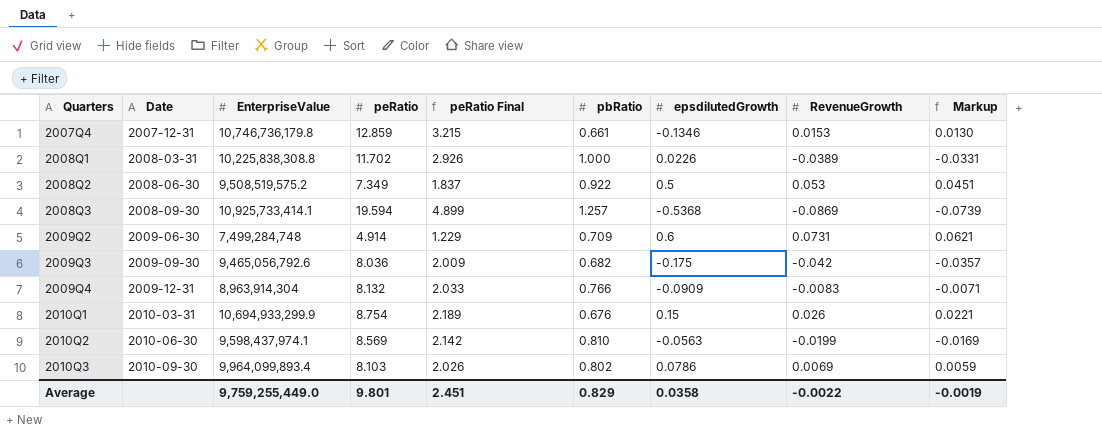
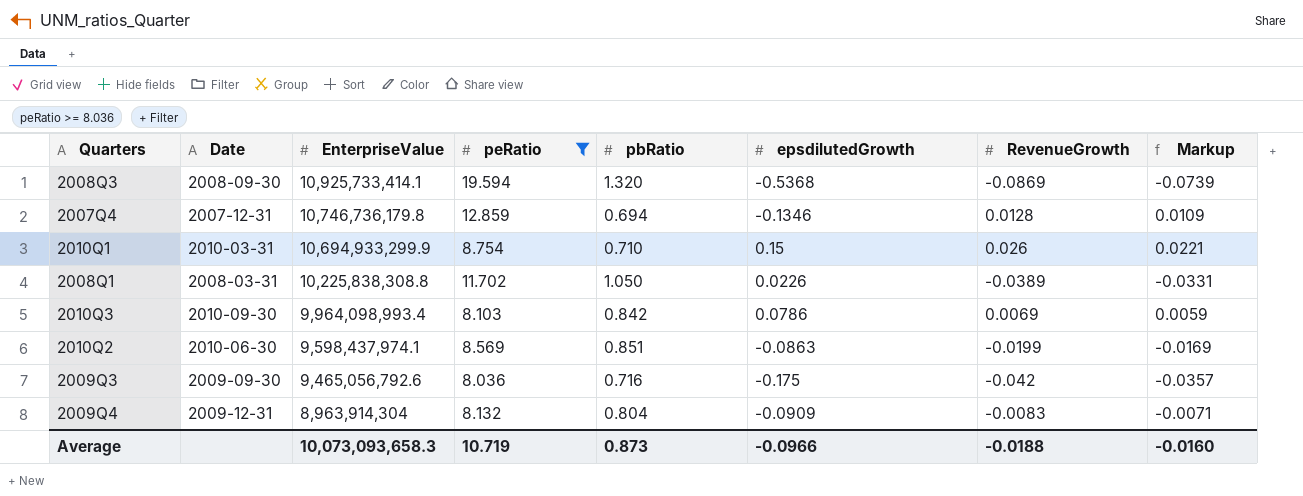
filter: none -> peRatio >= 8.036
row order: Quarters ascending -> EnterpriseValue descending
column peRatio Final | formula: [peRatio] * 0.25 -> none
2008Q3 | pbRatio: 1.257 -> 1.320
2007Q4 | pbRatio: 0.661 -> 0.694
2007Q4 | RevenueGrowth: 0.0153 -> 0.0128
2007Q4 | Markup: 0.0130 -> 0.0109
2010Q1 | pbRatio: 0.676 -> 0.710
2008Q1 | pbRatio: 1.000 -> 1.050
2010Q3 | EnterpriseValue: 9,964,099,893.4 -> 9,964,098,993.4
2010Q3 | pbRatio: 0.802 -> 0.842
2010Q2 | pbRatio: 0.810 -> 0.851
2010Q2 | epsdilutedGrowth: -0.0563 -> -0.0863
2009Q3 | pbRatio: 0.682 -> 0.716
2009Q4 | pbRatio: 0.766 -> 0.804
Average | EnterpriseValue: 9,759,255,449.0 -> 10,073,093,658.3
Average | peRatio: 9.801 -> 10.719
Average | pbRatio: 0.829 -> 0.873
Average | epsdilutedGrowth: 0.0358 -> -0.0966
Average | RevenueGrowth: -0.0022 -> -0.0188
Average | Markup: -0.0019 -> -0.0160

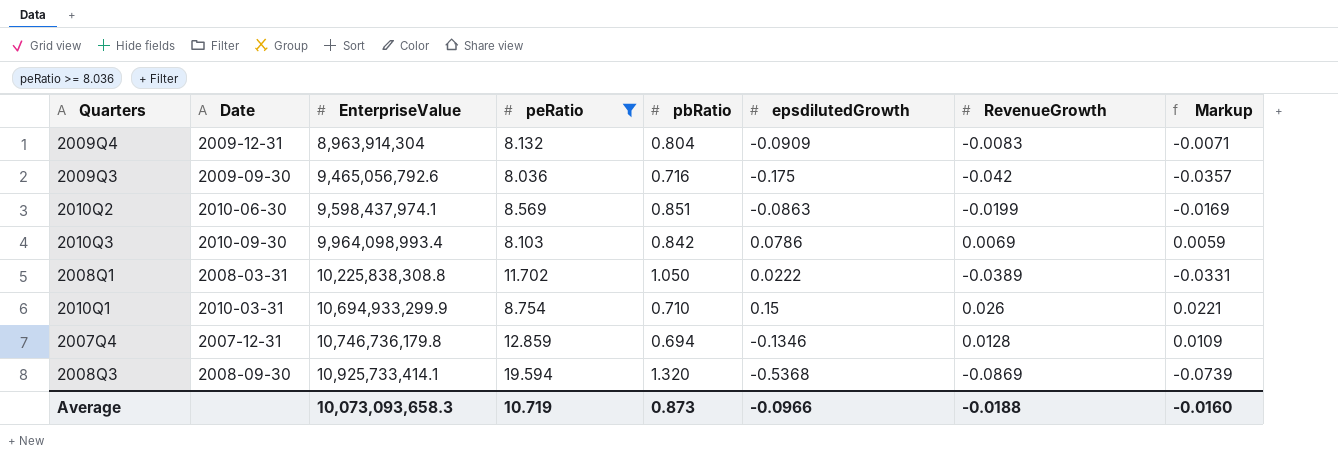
row order: EnterpriseValue descending -> EnterpriseValue ascending
2008Q1 | epsdilutedGrowth: 0.0226 -> 0.0222

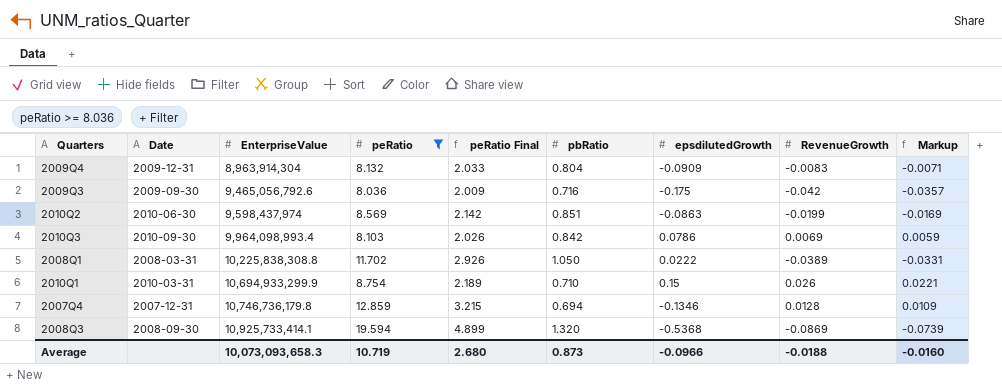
column peRatio Final | formula: none -> [peRatio] * 0.25
2010Q2 | EnterpriseValue: 9,598,437,974.1 -> 9,598,437,974

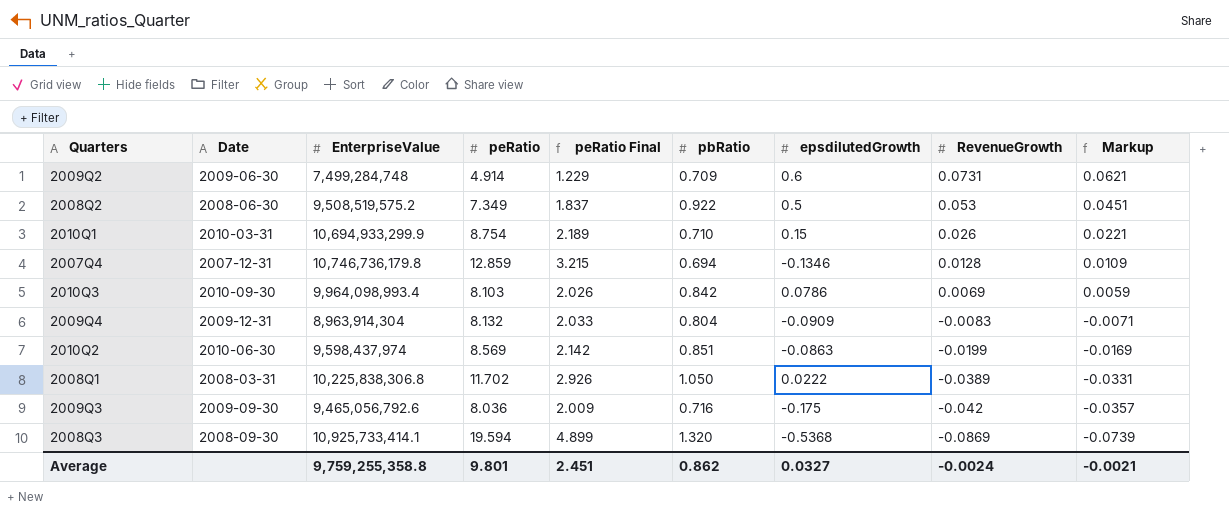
filter: peRatio >= 8.036 -> none
row order: EnterpriseValue ascending -> RevenueGrowth descending
2008Q1 | EnterpriseValue: 10,225,838,308.8 -> 10,225,838,306.8
Average | EnterpriseValue: 10,073,093,658.3 -> 9,759,255,358.8
Average | peRatio: 10.719 -> 9.801
Average | peRatio Final: 2.680 -> 2.451
Average | pbRatio: 0.873 -> 0.862
Average | epsdilutedGrowth: -0.0966 -> 0.0327
Average | RevenueGrowth: -0.0188 -> -0.0024
Average | Markup: -0.0160 -> -0.0021

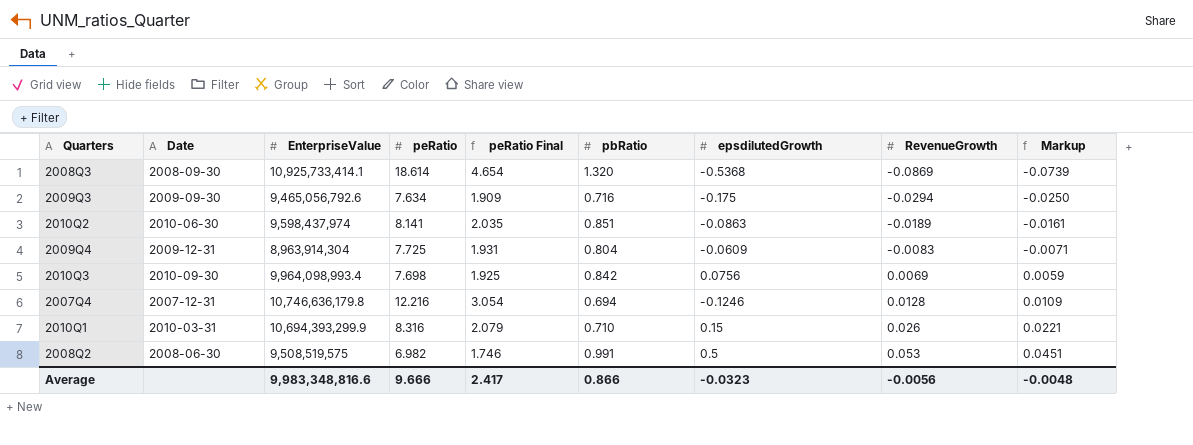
row order: RevenueGrowth descending -> RevenueGrowth ascending
row 2009Q2: 2009-06-30 | 7,499,284,748 | 4.914 | 1.229 | 0.709 | 0.6 | 0.0731 | 0.0621 -> none
row 2008Q1: 2008-03-31 | 10,225,838,306.8 | 11.702 | 2.926 | 1.050 | 0.0222 | -0.0389 | -0.0331 -> none
2008Q3 | peRatio: 19.594 -> 18.614
2008Q3 | peRatio Final: 4.899 -> 4.654
2009Q3 | peRatio: 8.036 -> 7.634
2009Q3 | peRatio Final: 2.009 -> 1.909
2009Q3 | RevenueGrowth: -0.042 -> -0.0294
2009Q3 | Markup: -0.0357 -> -0.0250
2010Q2 | peRatio: 8.569 -> 8.141
2010Q2 | peRatio Final: 2.142 -> 2.035
2010Q2 | RevenueGrowth: -0.0199 -> -0.0189
2010Q2 | Markup: -0.0169 -> -0.0161
2009Q4 | peRatio: 8.132 -> 7.725
2009Q4 | peRatio Final: 2.033 -> 1.931
2009Q4 | epsdilutedGrowth: -0.0909 -> -0.0609
2010Q3 | peRatio: 8.103 -> 7.698
2010Q3 | peRatio Final: 2.026 -> 1.925
2010Q3 | epsdilutedGrowth: 0.0786 -> 0.0756
2007Q4 | EnterpriseValue: 10,746,736,179.8 -> 10,746,636,179.8
2007Q4 | peRatio: 12.859 -> 12.216
2007Q4 | peRatio Final: 3.215 -> 3.054
2007Q4 | epsdilutedGrowth: -0.1346 -> -0.1246
2010Q1 | EnterpriseValue: 10,694,933,299.9 -> 10,694,393,299.9
2010Q1 | peRatio: 8.754 -> 8.316
2010Q1 | peRatio Final: 2.189 -> 2.079
2008Q2 | EnterpriseValue: 9,508,519,575.2 -> 9,508,519,575
2008Q2 | peRatio: 7.349 -> 6.982
2008Q2 | peRatio Final: 1.837 -> 1.746
2008Q2 | pbRatio: 0.922 -> 0.991
Average | EnterpriseValue: 9,759,255,358.8 -> 9,983,348,816.6
Average | peRatio: 9.801 -> 9.666
Average | peRatio Final: 2.451 -> 2.417
Average | pbRatio: 0.862 -> 0.866
Average | epsdilutedGrowth: 0.0327 -> -0.0323
Average | RevenueGrowth: -0.0024 -> -0.0056
Average | Markup: -0.0021 -> -0.0048

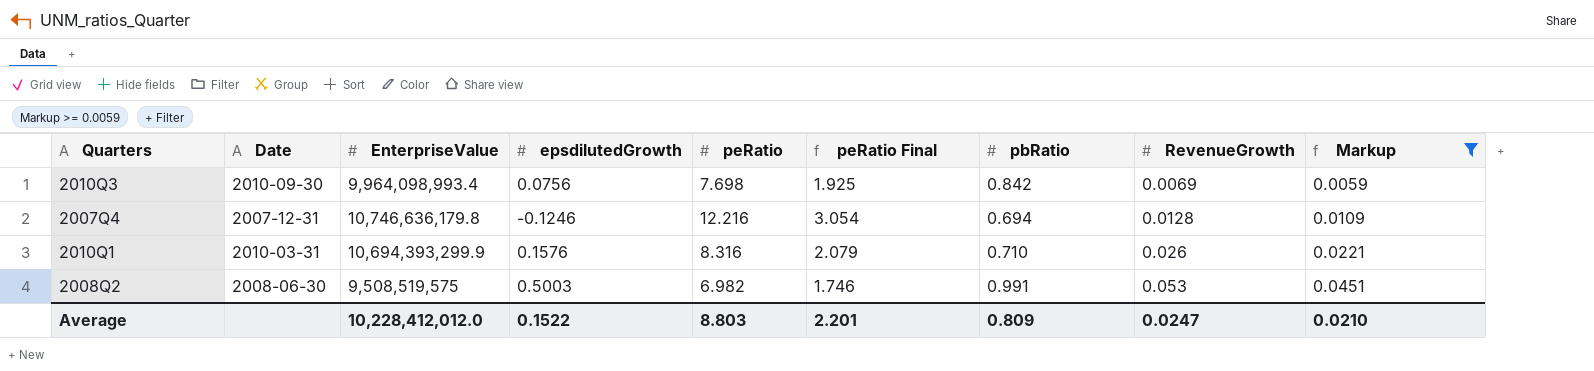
filter: none -> Markup >= 0.0059
column epsdilutedGrowth | position: 7 -> 4
2010Q1 | epsdilutedGrowth: 0.15 -> 0.1576
2008Q2 | epsdilutedGrowth: 0.5 -> 0.5003
Average | EnterpriseValue: 9,983,348,816.6 -> 10,228,412,012.0
Average | epsdilutedGrowth: -0.0323 -> 0.1522
Average | peRatio: 9.666 -> 8.803
Average | peRatio Final: 2.417 -> 2.201
Average | pbRatio: 0.866 -> 0.809
Average | RevenueGrowth: -0.0056 -> 0.0247
Average | Markup: -0.0048 -> 0.0210

